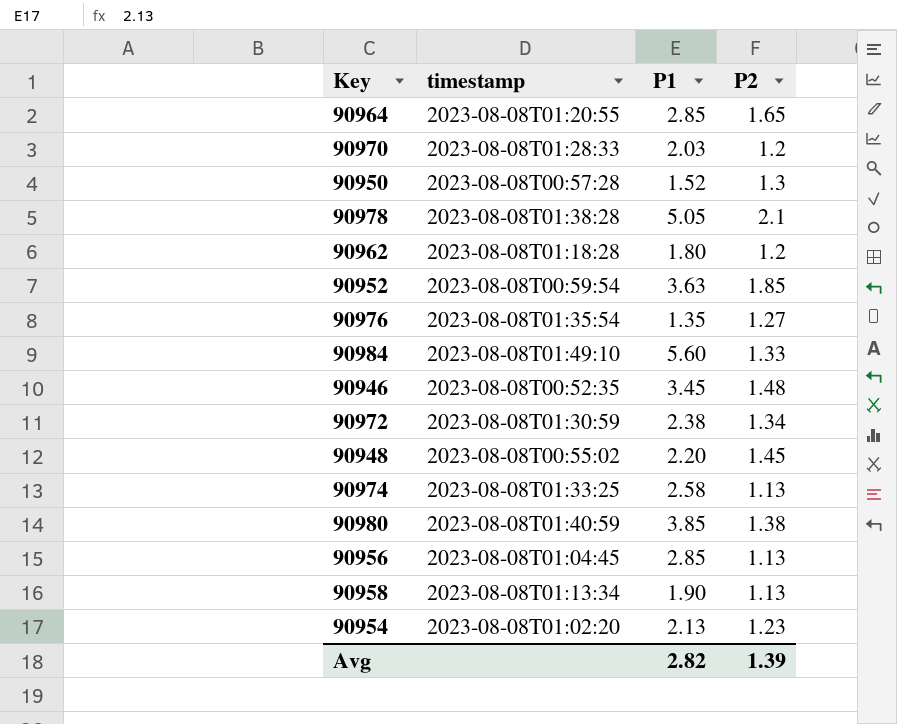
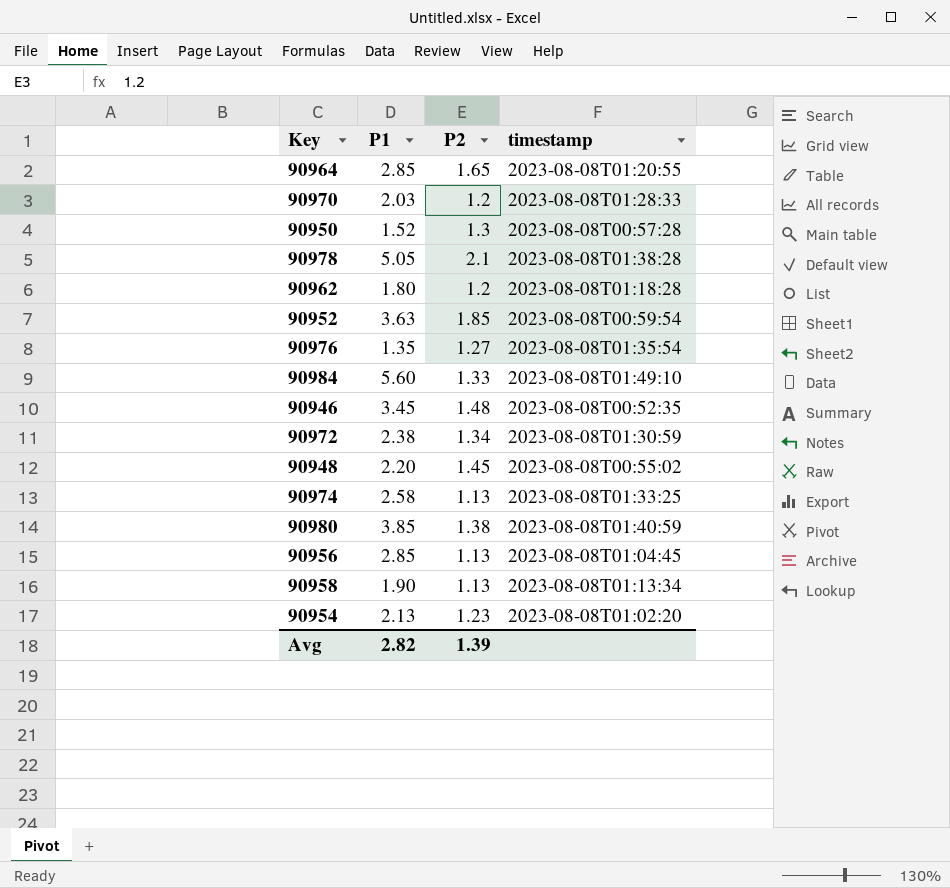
column timestamp | position: 2 -> 4

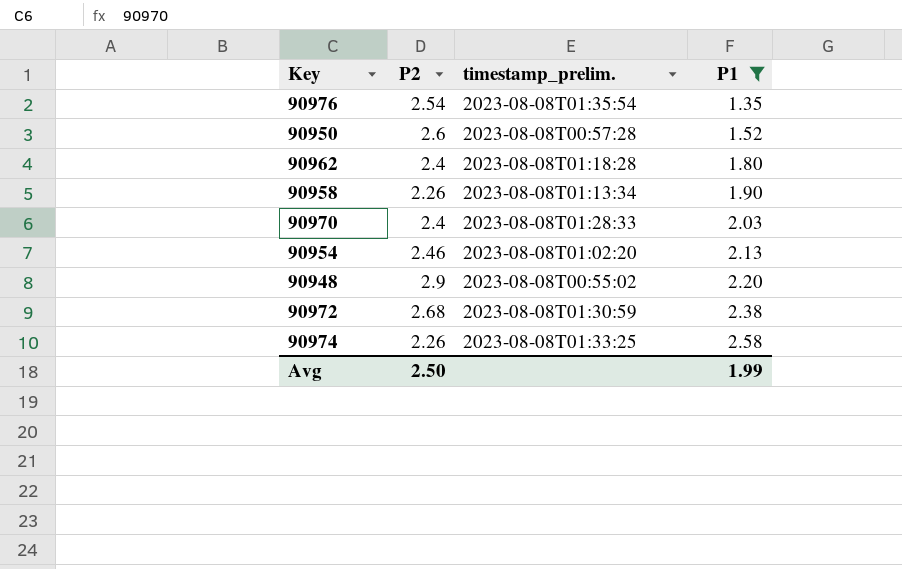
filter: none -> P1 <= 2.58
row order: none -> P1 ascending
column name: timestamp -> timestamp_prelim.
column P1 | position: 2 -> 4
90976 | P2: 1.27 -> 2.54
90950 | P2: 1.3 -> 2.6
90962 | P2: 1.2 -> 2.4
90958 | P2: 1.13 -> 2.26
90970 | P2: 1.2 -> 2.4
90954 | P2: 1.23 -> 2.46
90948 | P2: 1.45 -> 2.9
90972 | P2: 1.34 -> 2.68
90974 | P2: 1.13 -> 2.26
Avg | P2: 1.39 -> 2.50
Avg | P1: 2.82 -> 1.99

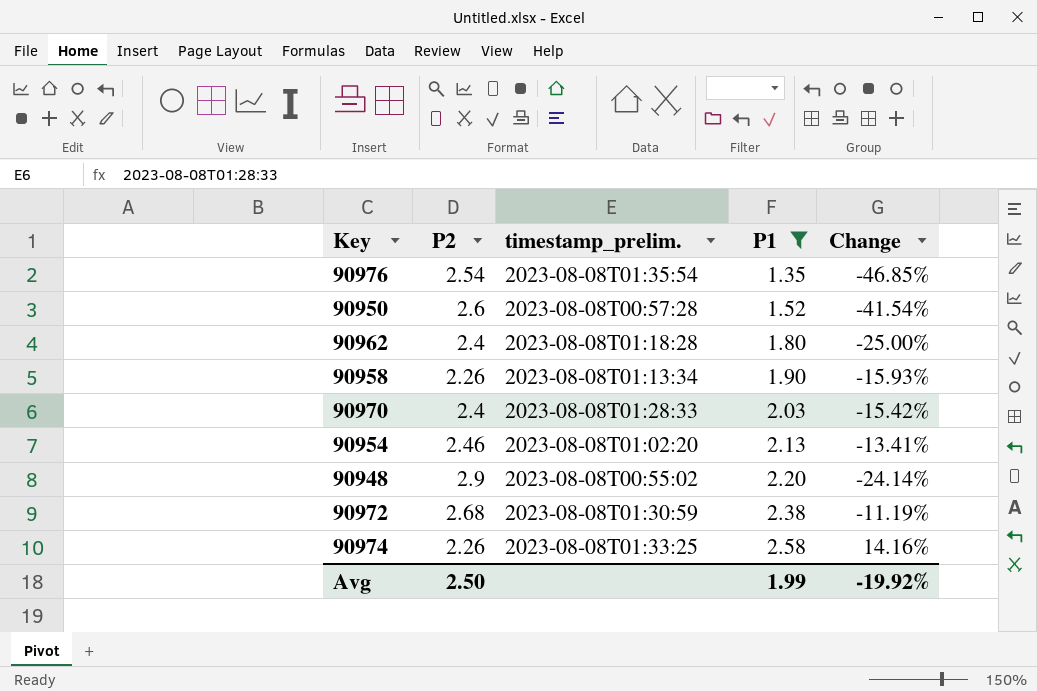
column Change | formula: none -> ([P1] - [P2]) / [P2]

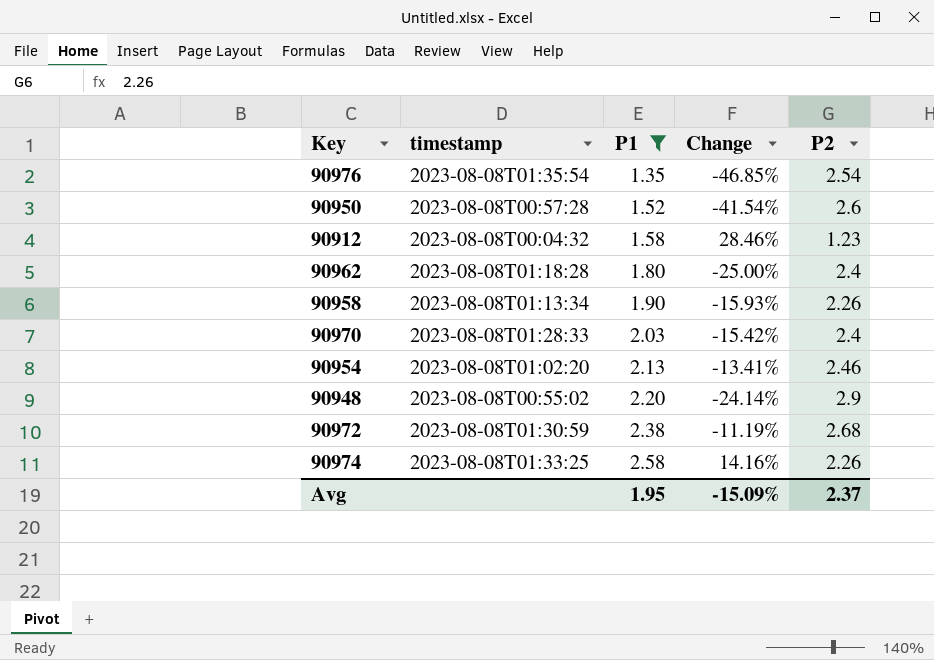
column name: timestamp_prelim. -> timestamp
column P2 | position: 2 -> 5
row 90912: none -> 2023-08-08T00:04:32 | 1.58 | 28.46% | 1.23
Avg | P1: 1.99 -> 1.95
Avg | Change: -19.92% -> -15.09%
Avg | P2: 2.50 -> 2.37

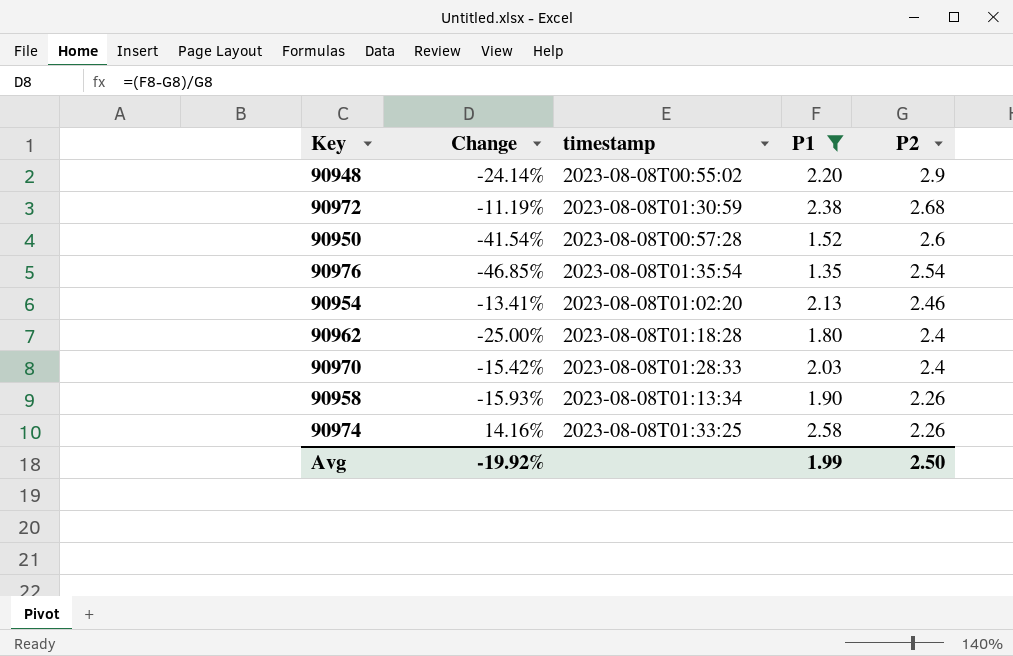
row order: P1 ascending -> P2 descending
column Change | position: 4 -> 2
row 90912: 2023-08-08T00:04:32 | 1.58 | 28.46% | 1.23 -> none
Avg | Change: -15.09% -> -19.92%
Avg | P1: 1.95 -> 1.99
Avg | P2: 2.37 -> 2.50

